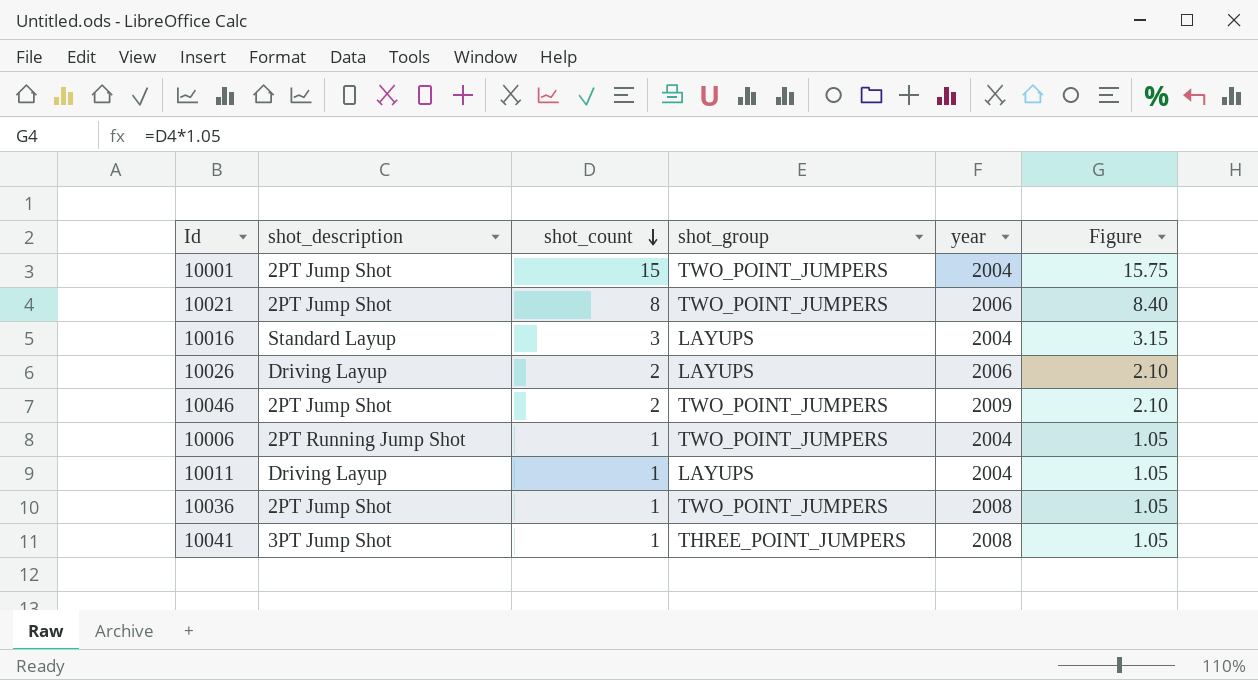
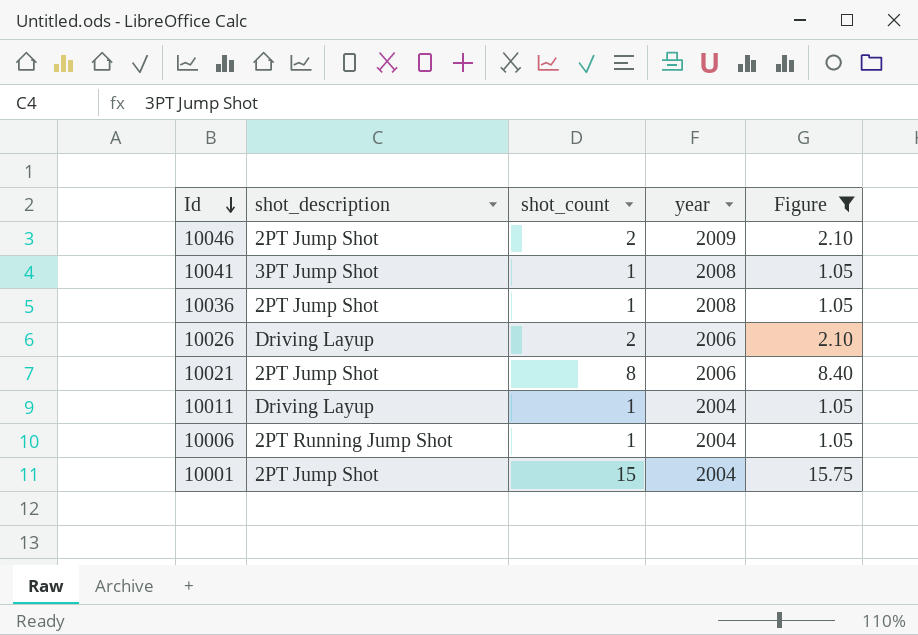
filter: none -> Figure != 3.15
row order: shot_count descending -> Id descending
column shot_group | position: 4 -> none

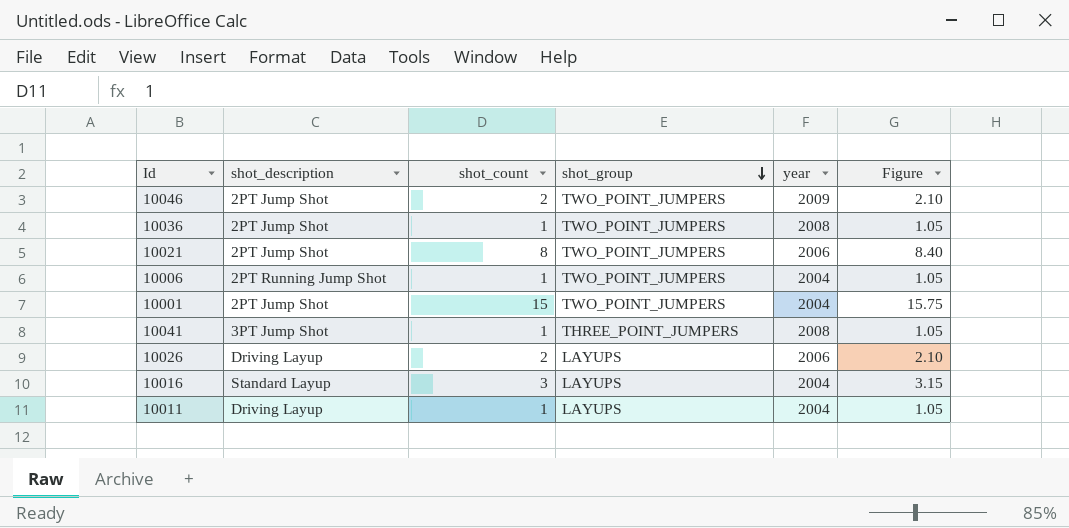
filter: Figure != 3.15 -> none
row order: Id descending -> shot_group descending
column shot_group | position: none -> 4

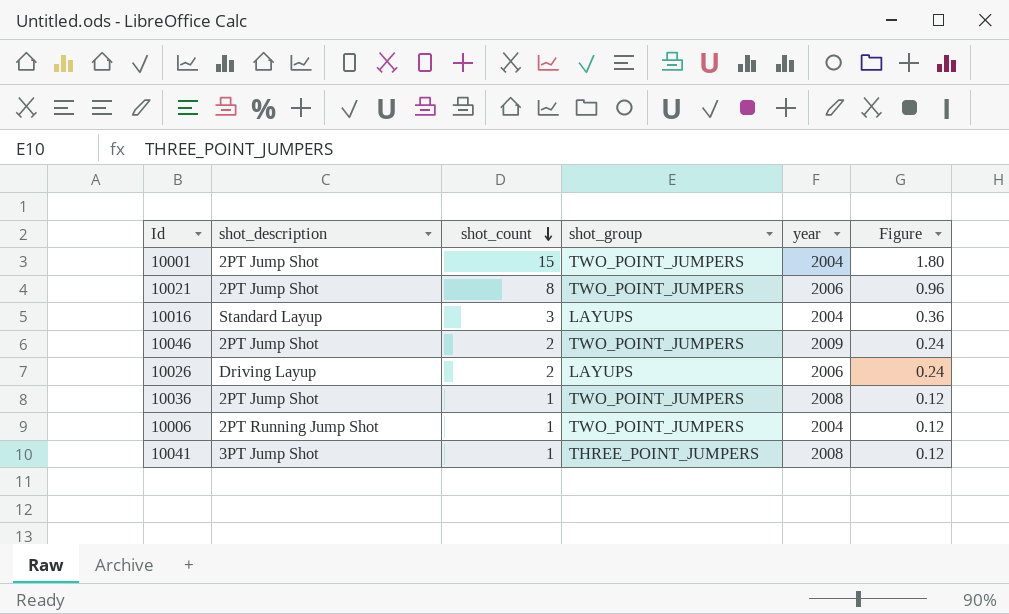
row order: shot_group descending -> shot_count descending
column Figure | formula: [shot_count] * 1.05 -> [shot_count] * 0.12
row 10011: Driving Layup | 1 | LAYUPS | 2004 | 1.05 -> none

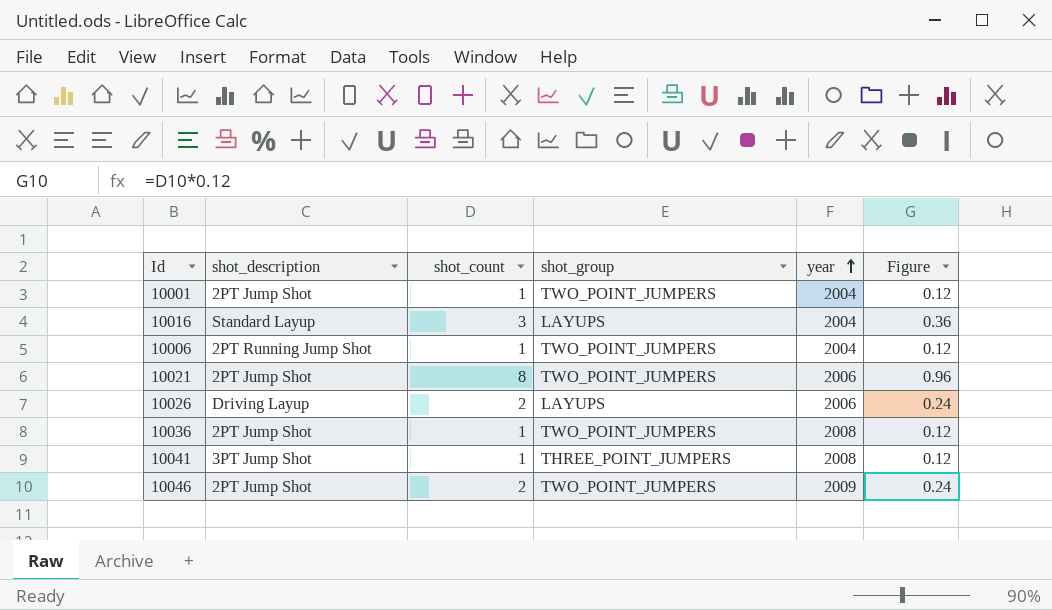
row order: shot_count descending -> year ascending
10001 | shot_count: 15 -> 1
10001 | Figure: 1.80 -> 0.12

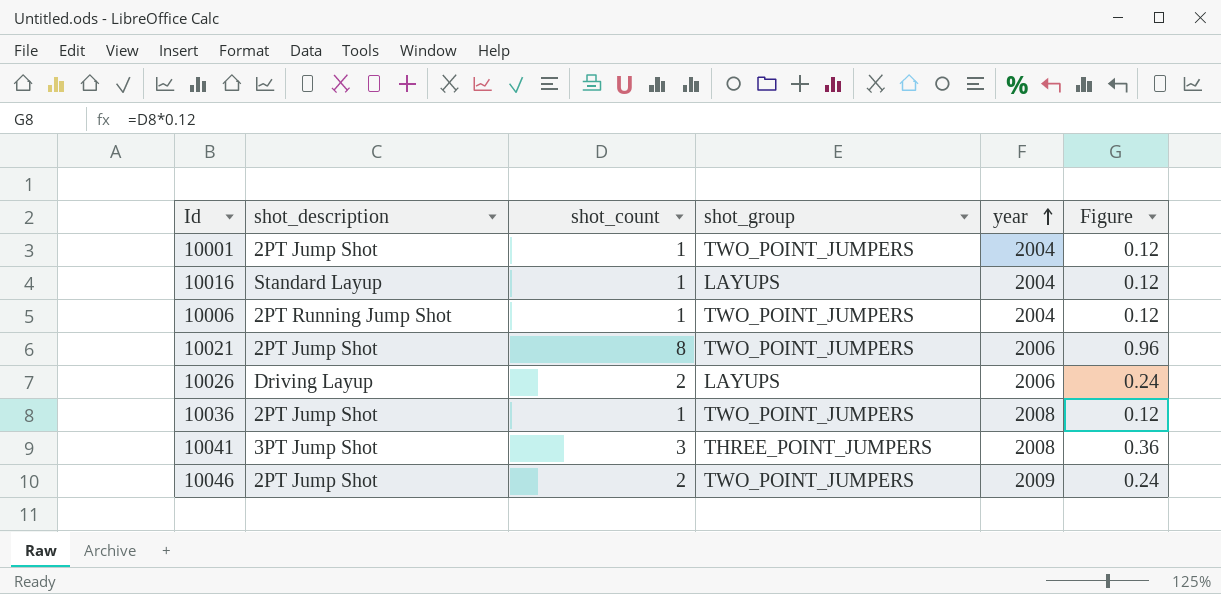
10016 | shot_count: 3 -> 1
10016 | Figure: 0.36 -> 0.12
10041 | shot_count: 1 -> 3
10041 | Figure: 0.12 -> 0.36

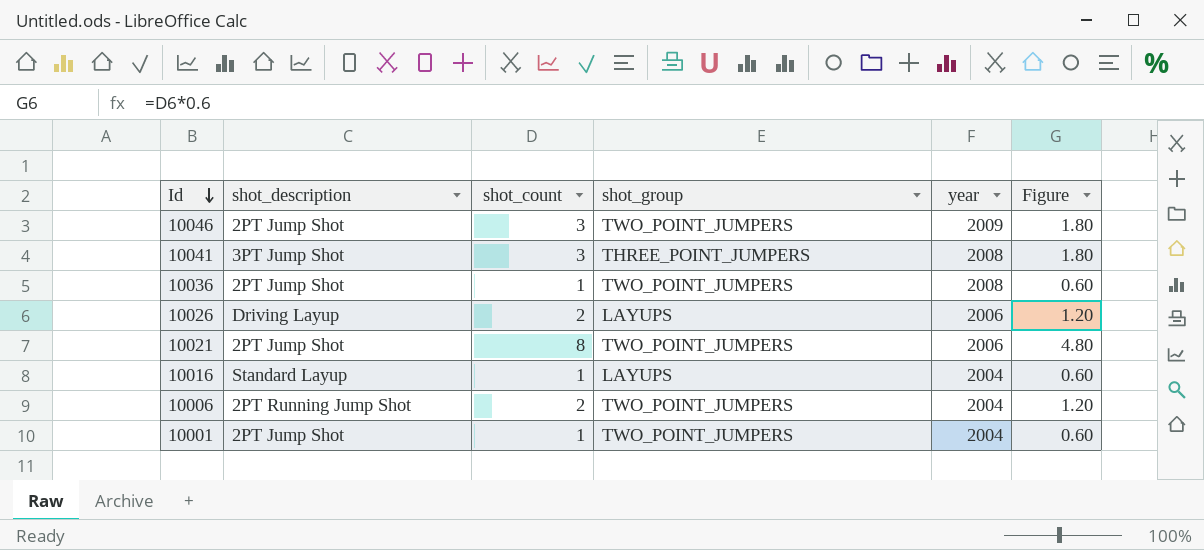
row order: year ascending -> Id descending
column Figure | formula: [shot_count] * 0.12 -> [shot_count] * 0.6
10046 | shot_count: 2 -> 3
10006 | shot_count: 1 -> 2

